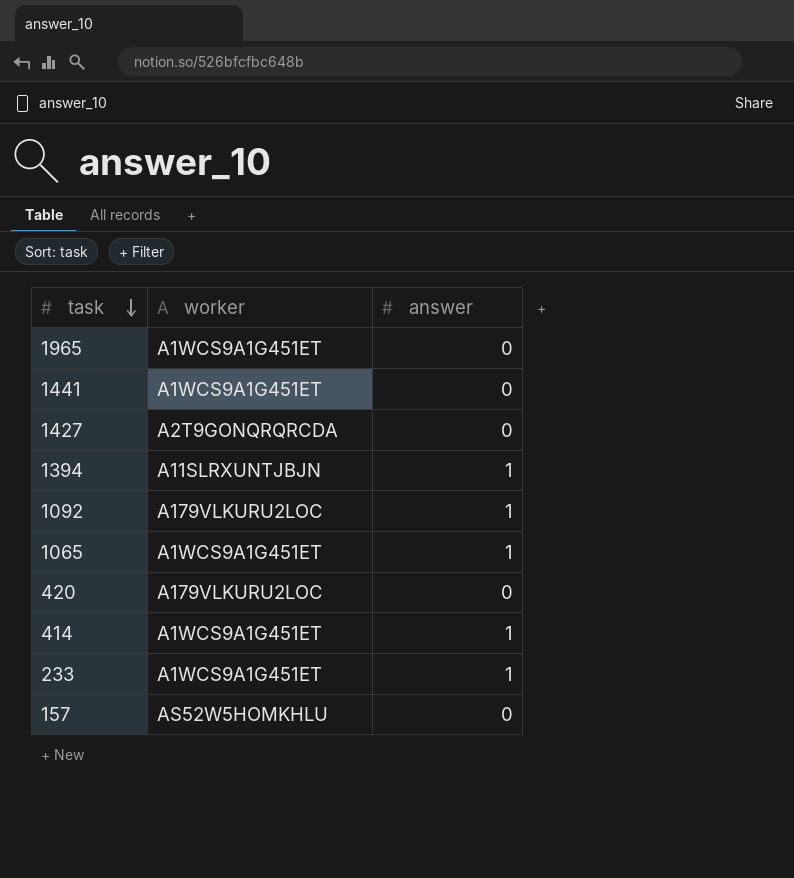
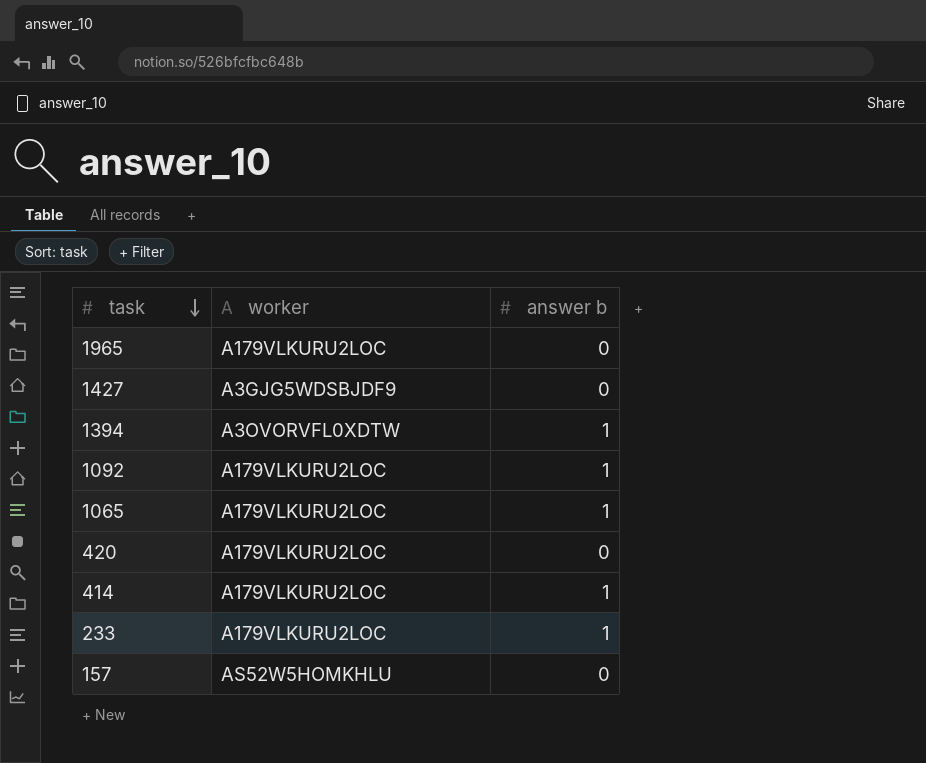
column name: answer -> answer b
row 1441: A1WCS9A1G451ET | 0 -> none
1965 | worker: A1WCS9A1G451ET -> A179VLKURU2LOC
1427 | worker: A2T9GONQRQRCDA -> A3GJG5WDSBJDF9
1394 | worker: A11SLRXUNTJBJN -> A3OVORVFL0XDTW
1065 | worker: A1WCS9A1G451ET -> A179VLKURU2LOC
414 | worker: A1WCS9A1G451ET -> A179VLKURU2LOC
233 | worker: A1WCS9A1G451ET -> A179VLKURU2LOC

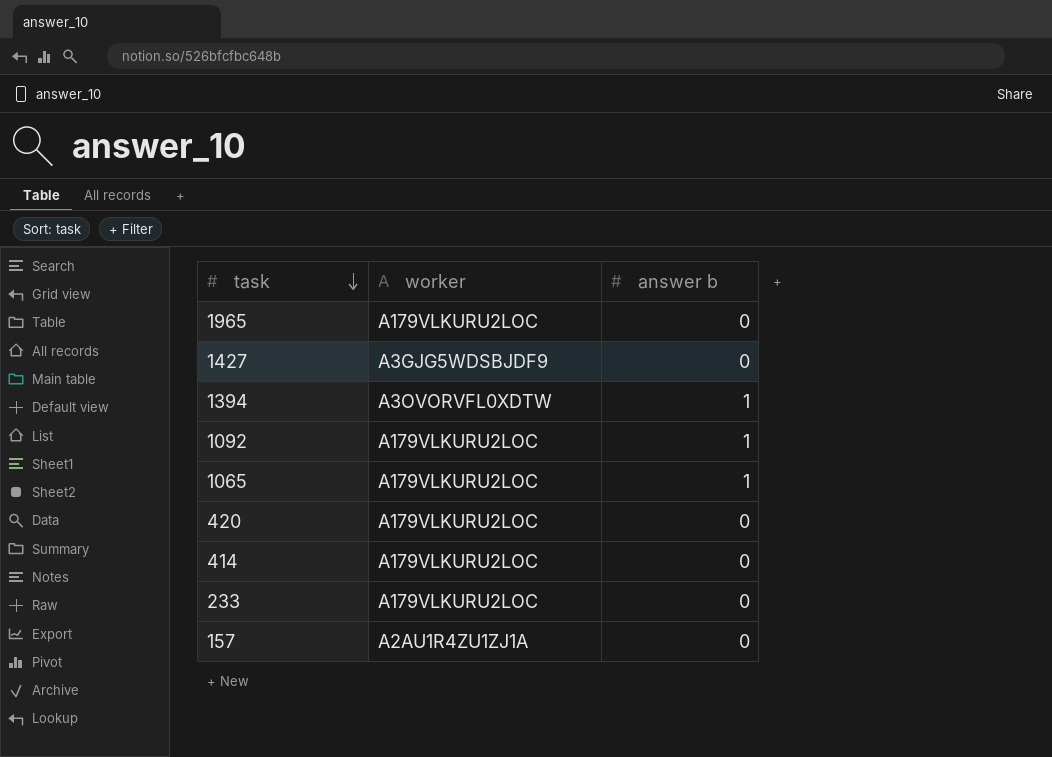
414 | answer b: 1 -> 0
233 | answer b: 1 -> 0
157 | worker: AS52W5HOMKHLU -> A2AU1R4ZU1ZJ1A

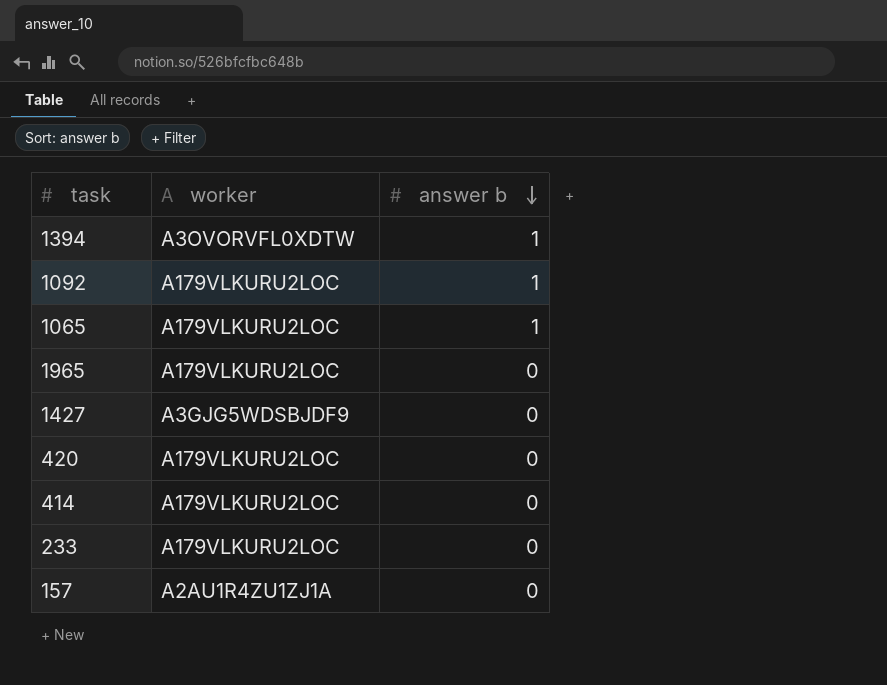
row order: task descending -> answer b descending

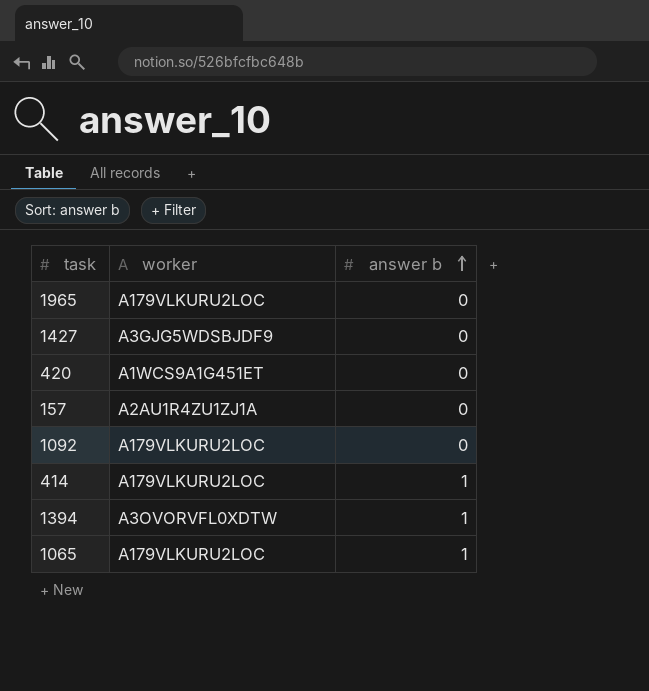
row order: answer b descending -> answer b ascending
row 233: A179VLKURU2LOC | 0 -> none
420 | worker: A179VLKURU2LOC -> A1WCS9A1G451ET
1092 | answer b: 1 -> 0
414 | answer b: 0 -> 1

